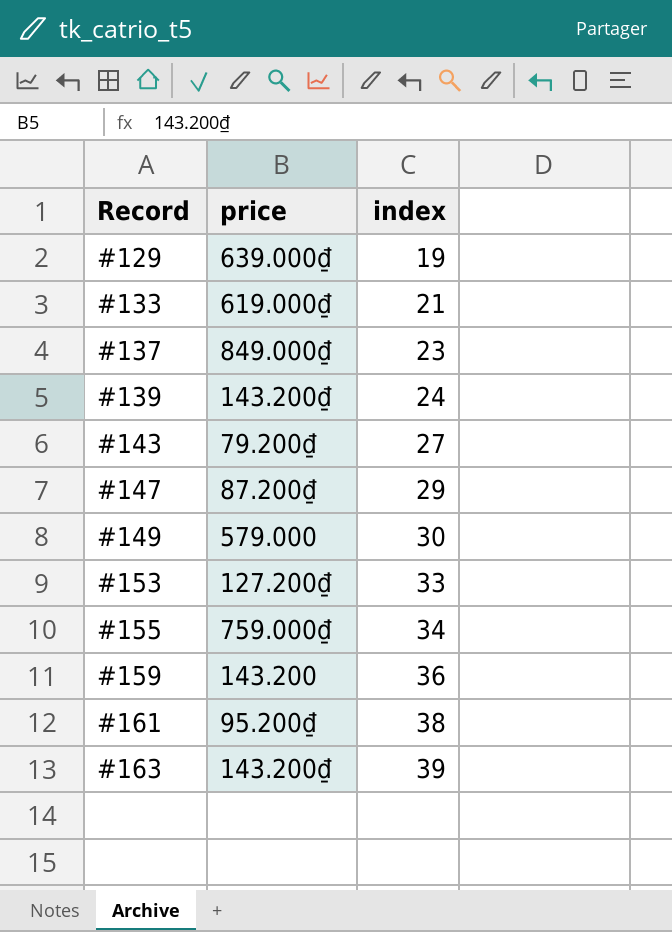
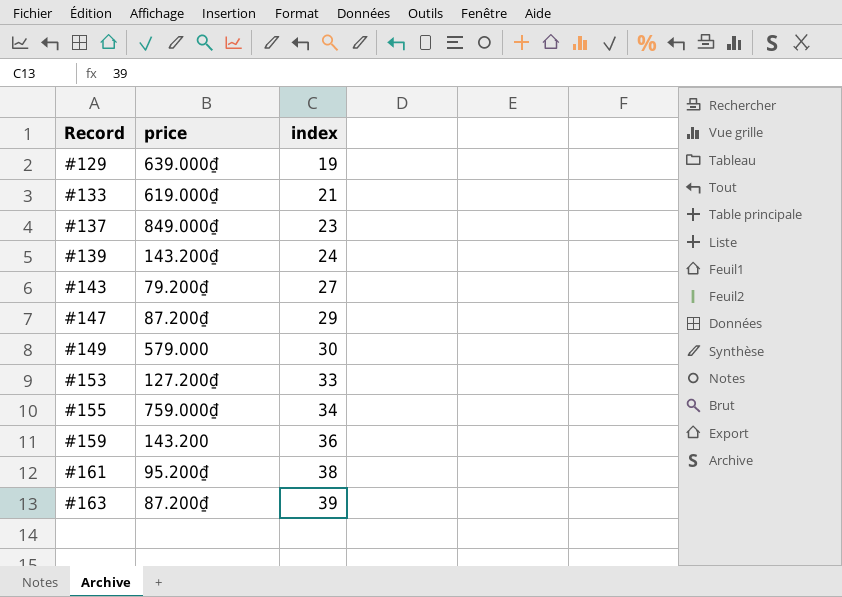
#163 | price: 143.200₫ -> 87.200₫

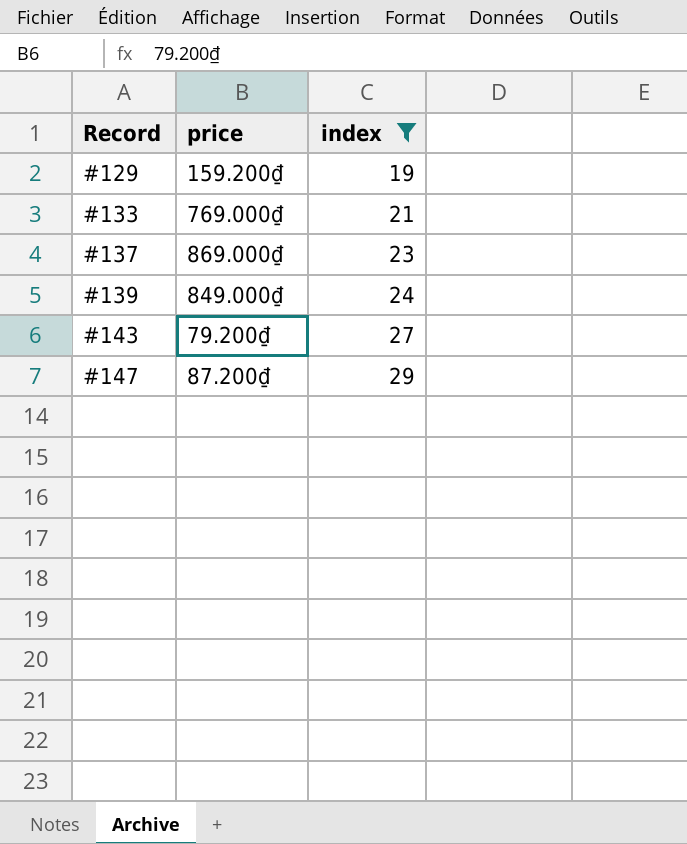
filter: none -> index <= 29
#129 | price: 639.000₫ -> 159.200₫
#133 | price: 619.000₫ -> 769.000₫
#137 | price: 849.000₫ -> 869.000₫
#139 | price: 143.200₫ -> 849.000₫

